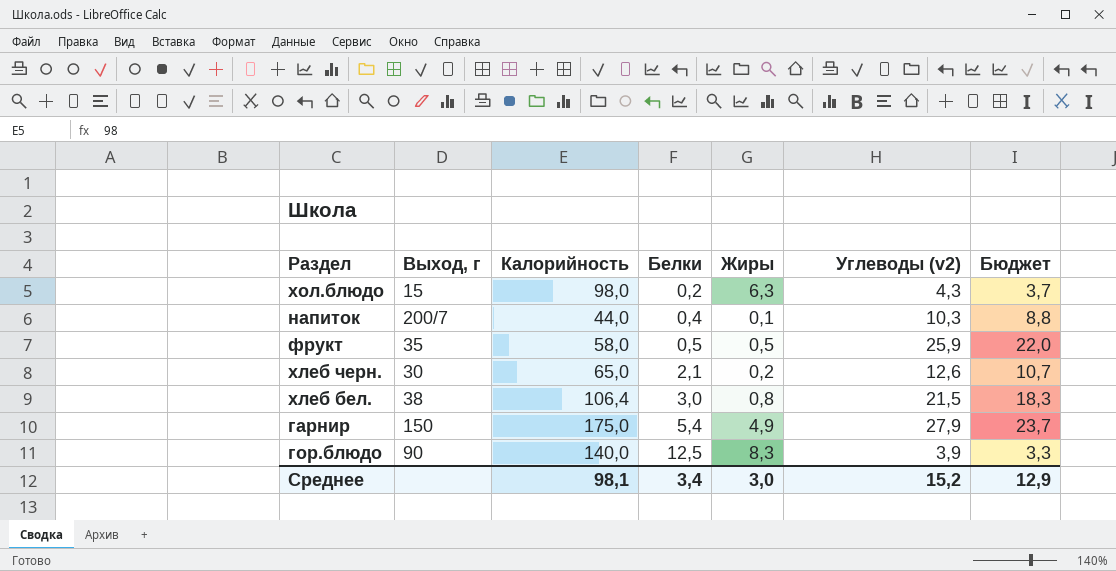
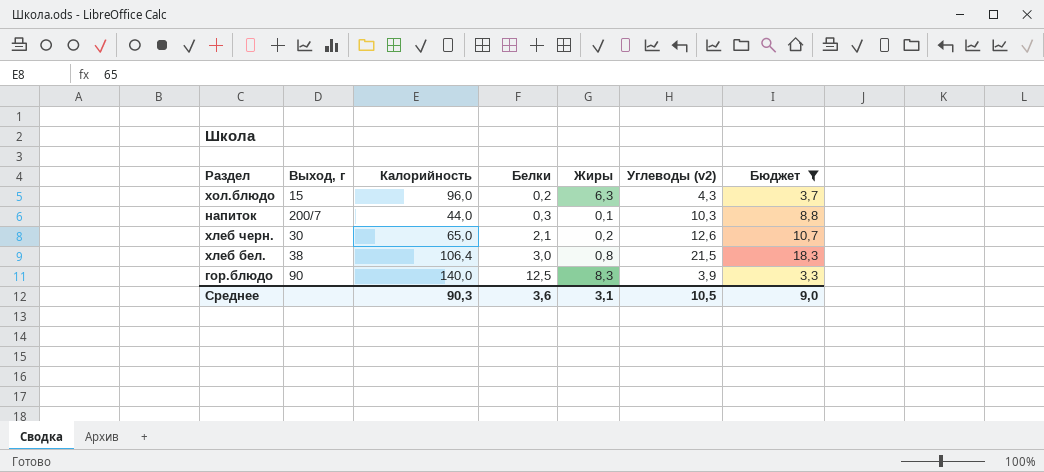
filter: none -> Бюджет <= 18,3
хол.блюдо | Калорийность: 98,0 -> 96,0
напиток | Белки: 0,4 -> 0,3
Среднее | Калорийность: 98,1 -> 90,3
Среднее | Белки: 3,4 -> 3,6
Среднее | Жиры: 3,0 -> 3,1
Среднее | Углеводы (v2): 15,2 -> 10,5
Среднее | Бюджет: 12,9 -> 9,0

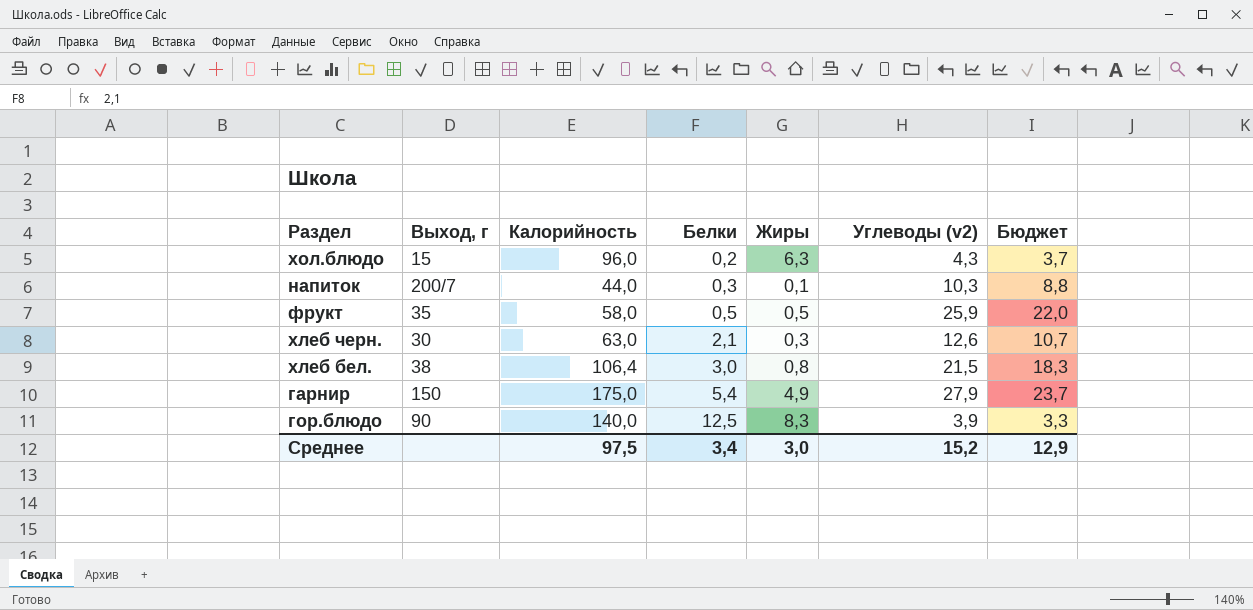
filter: Бюджет <= 18,3 -> none
хлеб черн. | Калорийность: 65,0 -> 63,0
хлеб черн. | Жиры: 0,2 -> 0,3
Среднее | Калорийность: 90,3 -> 97,5
Среднее | Белки: 3,6 -> 3,4
Среднее | Жиры: 3,1 -> 3,0
Среднее | Углеводы (v2): 10,5 -> 15,2
Среднее | Бюджет: 9,0 -> 12,9

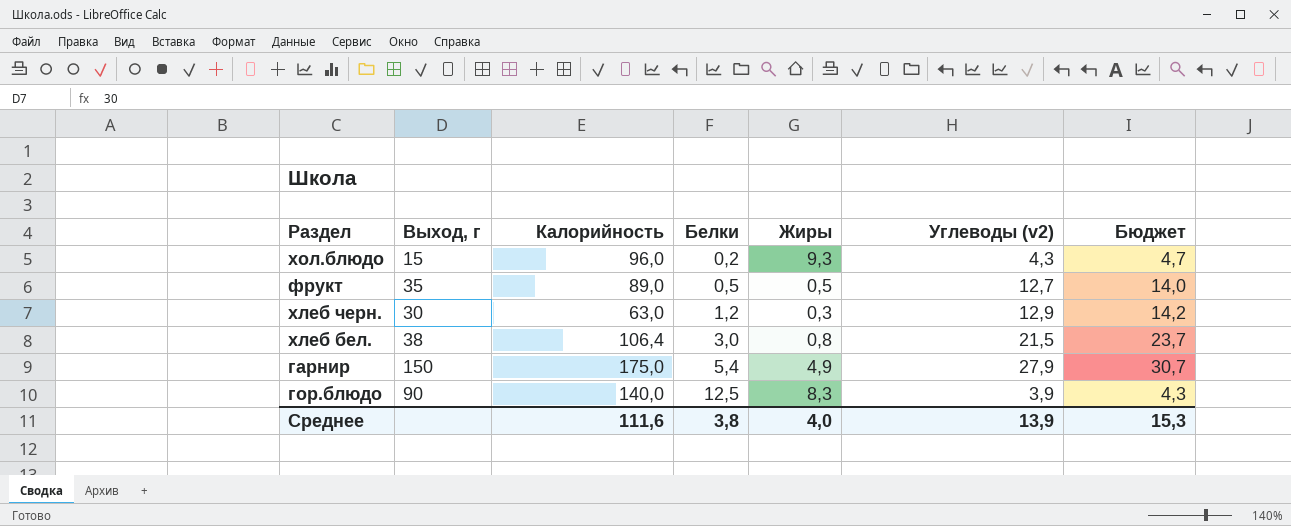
column Бюджет | formula: [Углеводы (v2)] * 0,85 -> [Углеводы (v2)] * 1,1
row напиток: 200/7 | 44,0 | 0,3 | 0,1 | 10,3 | 8,8 -> none
хол.блюдо | Жиры: 6,3 -> 9,3
фрукт | Калорийность: 58,0 -> 89,0
фрукт | Углеводы (v2): 25,9 -> 12,7
хлеб черн. | Белки: 2,1 -> 1,2
хлеб черн. | Углеводы (v2): 12,6 -> 12,9
Среднее | Калорийность: 97,5 -> 111,6
Среднее | Белки: 3,4 -> 3,8
Среднее | Жиры: 3,0 -> 4,0
Среднее | Углеводы (v2): 15,2 -> 13,9
Среднее | Бюджет: 12,9 -> 15,3

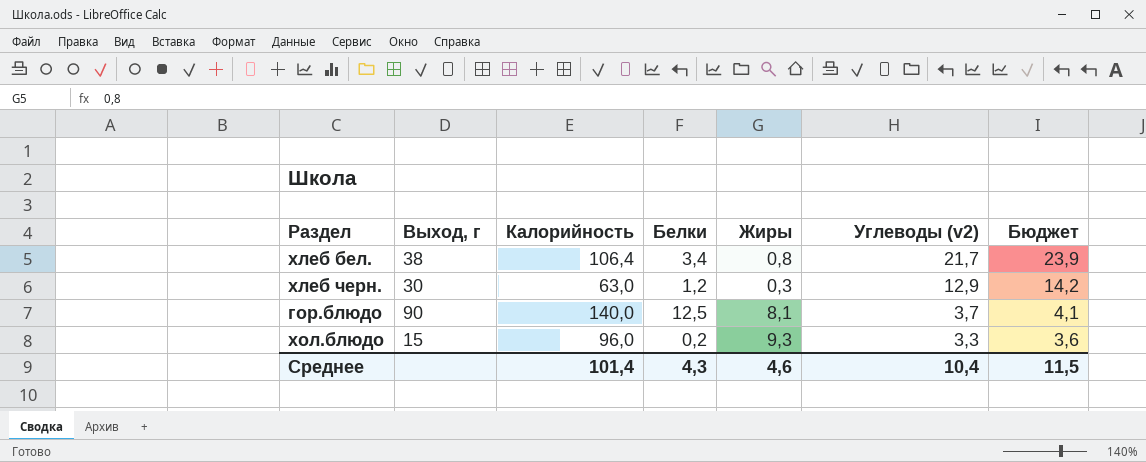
row order: Белки ascending -> Углеводы (v2) descending
row фрукт: 35 | 89,0 | 0,5 | 0,5 | 12,7 | 14,0 -> none
row гарнир: 150 | 175,0 | 5,4 | 4,9 | 27,9 | 30,7 -> none
хлеб бел. | Белки: 3,0 -> 3,4
хлеб бел. | Углеводы (v2): 21,5 -> 21,7
хлеб бел. | Бюджет: 23,7 -> 23,9
гор.блюдо | Жиры: 8,3 -> 8,1
гор.блюдо | Углеводы (v2): 3,9 -> 3,7
гор.блюдо | Бюджет: 4,3 -> 4,1
хол.блюдо | Углеводы (v2): 4,3 -> 3,3
хол.блюдо | Бюджет: 4,7 -> 3,6
Среднее | Калорийность: 111,6 -> 101,4
Среднее | Белки: 3,8 -> 4,3
Среднее | Жиры: 4,0 -> 4,6
Среднее | Углеводы (v2): 13,9 -> 10,4
Среднее | Бюджет: 15,3 -> 11,5

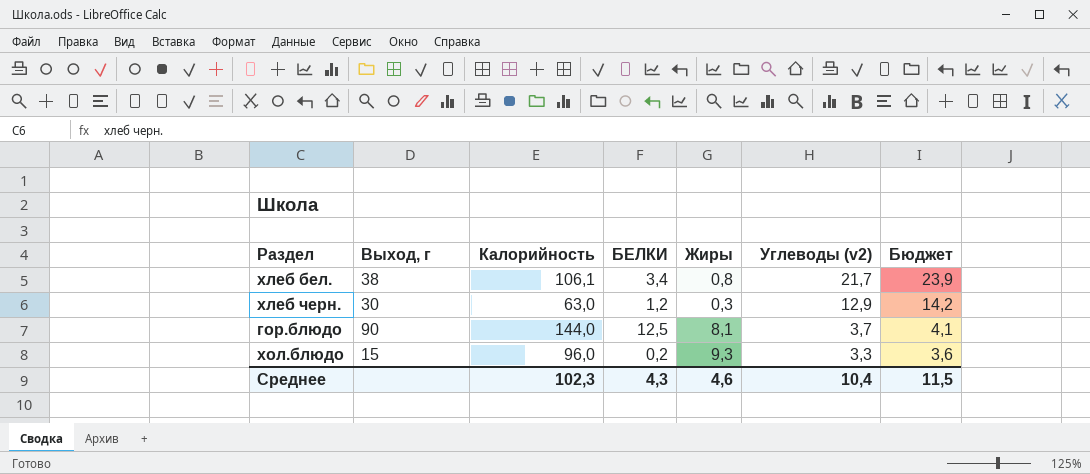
column name: Белки -> БЕЛКИ
хлеб бел. | Калорийность: 106,4 -> 106,1
гор.блюдо | Калорийность: 140,0 -> 144,0
Среднее | Калорийность: 101,4 -> 102,3

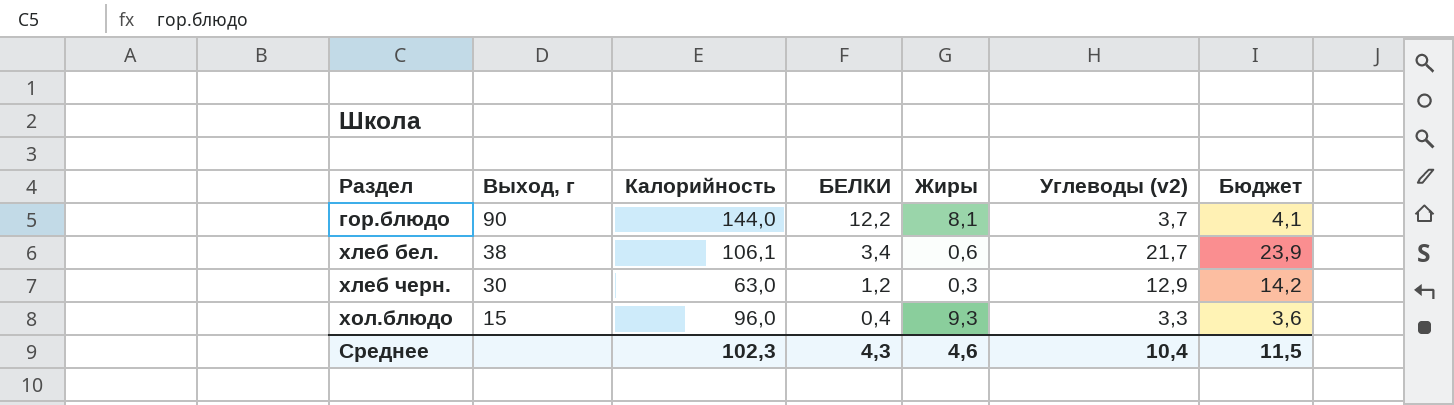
row order: Углеводы (v2) descending -> Раздел ascending
гор.блюдо | БЕЛКИ: 12,5 -> 12,2
хлеб бел. | Жиры: 0,8 -> 0,6
хол.блюдо | БЕЛКИ: 0,2 -> 0,4

